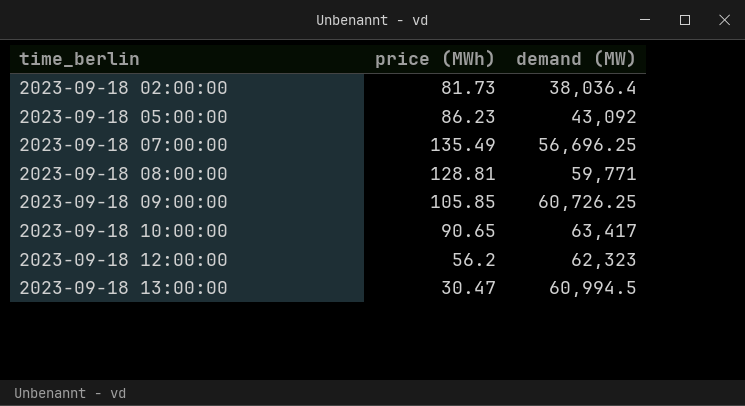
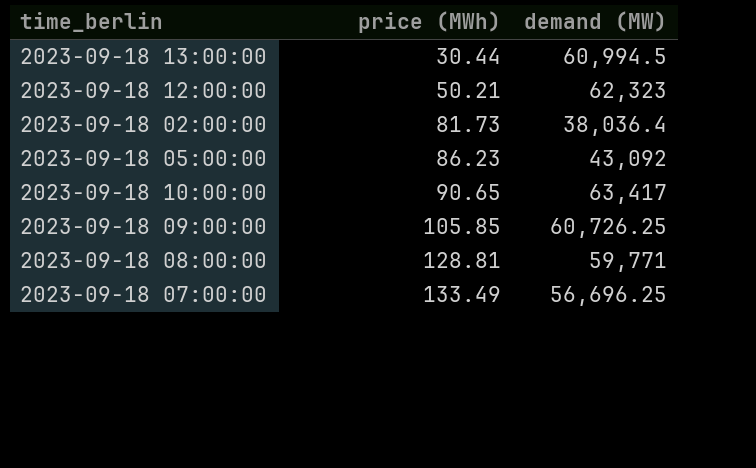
row order: time_berlin ascending -> price (MWh) ascending
2023-09-18 13:00:00 | price (MWh): 30.47 -> 30.44
2023-09-18 12:00:00 | price (MWh): 56.2 -> 50.21
2023-09-18 07:00:00 | price (MWh): 135.49 -> 133.49

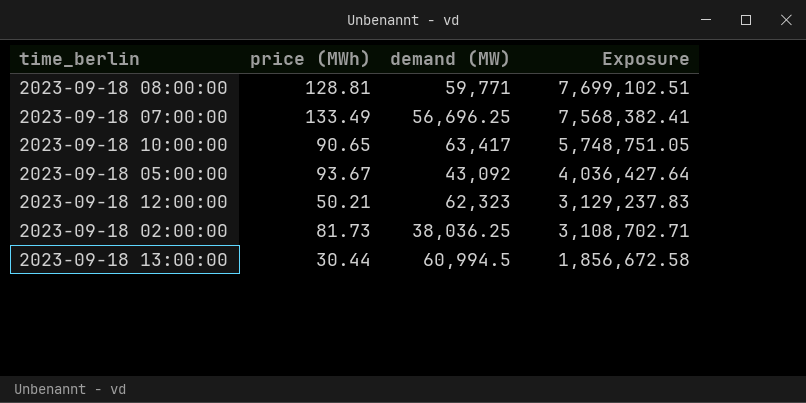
row order: price (MWh) ascending -> Exposure descending
column Exposure | formula: none -> [price (MWh)] * [demand (MW)]
row 2023-09-18 09:00:00: 105.85 | 60,726.25 -> none
2023-09-18 05:00:00 | price (MWh): 86.23 -> 93.67
2023-09-18 02:00:00 | demand (MW): 38,036.4 -> 38,036.25

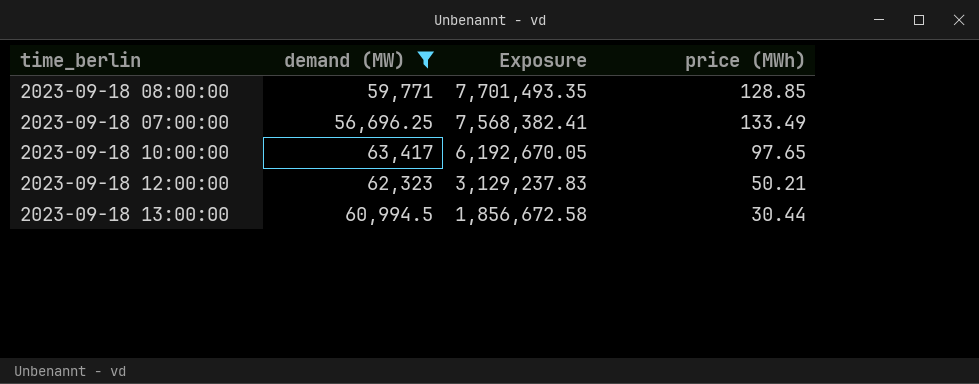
filter: none -> demand (MW) >= 56,696.25
column price (MWh) | position: 2 -> 4
2023-09-18 08:00:00 | Exposure: 7,699,102.51 -> 7,701,493.35
2023-09-18 08:00:00 | price (MWh): 128.81 -> 128.85
2023-09-18 10:00:00 | Exposure: 5,748,751.05 -> 6,192,670.05
2023-09-18 10:00:00 | price (MWh): 90.65 -> 97.65

